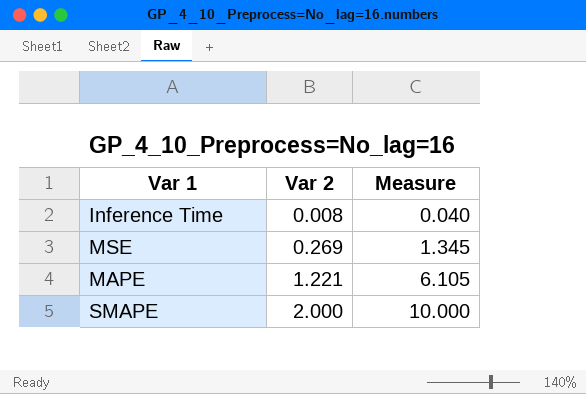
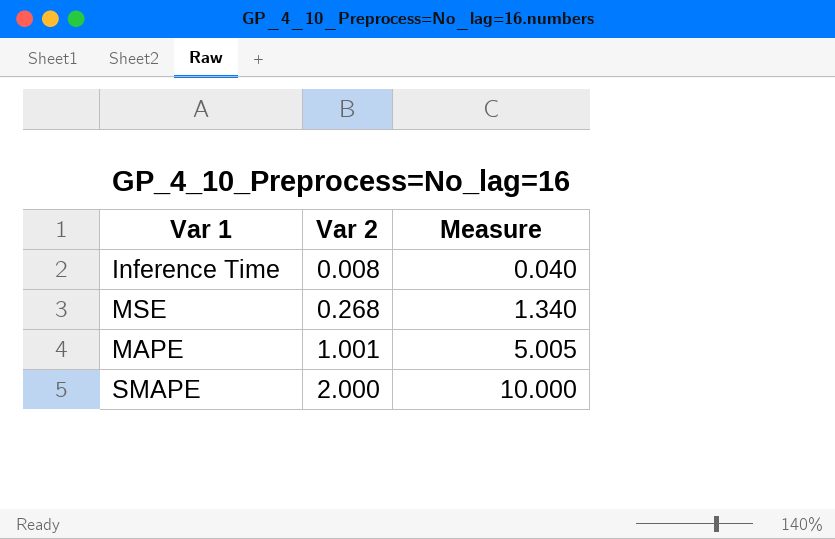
MSE | Var 2: 0.269 -> 0.268
MSE | Measure: 1.345 -> 1.340
MAPE | Var 2: 1.221 -> 1.001
MAPE | Measure: 6.105 -> 5.005

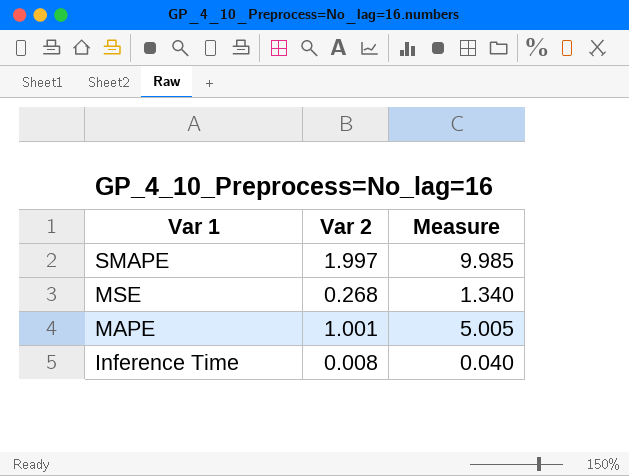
row order: Var 2 ascending -> Var 1 descending
SMAPE | Var 2: 2.000 -> 1.997
SMAPE | Measure: 10.000 -> 9.985

